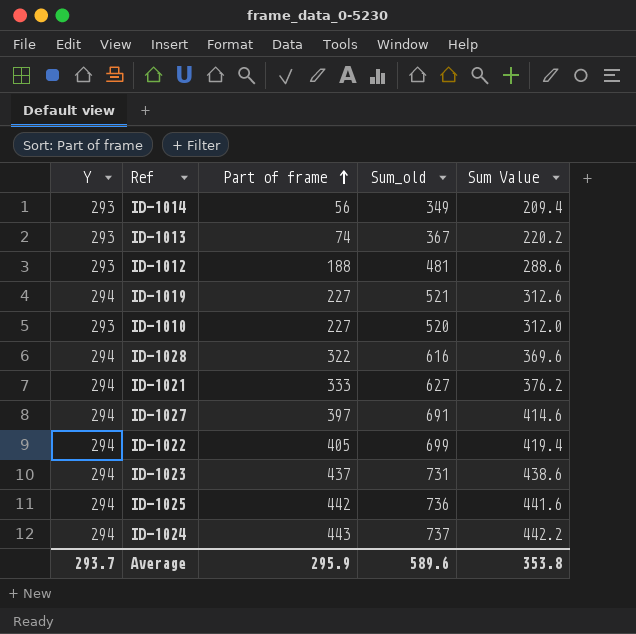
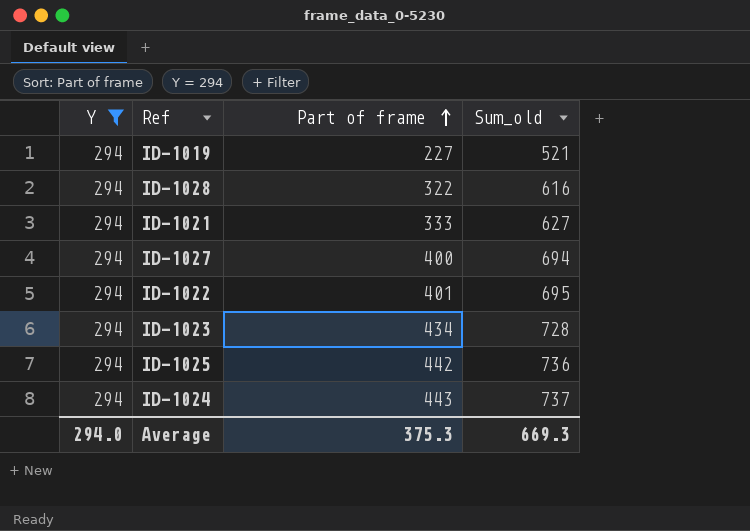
filter: none -> Y = 294
column Sum Value | formula: [Sum_old] * 0.6 -> none
ID-1027 | Part of frame: 397 -> 400
ID-1027 | Sum_old: 691 -> 694
ID-1022 | Part of frame: 405 -> 401
ID-1022 | Sum_old: 699 -> 695
ID-1023 | Part of frame: 437 -> 434
ID-1023 | Sum_old: 731 -> 728
Average | Y: 293.7 -> 294.0
Average | Part of frame: 295.9 -> 375.3
Average | Sum_old: 589.6 -> 669.3

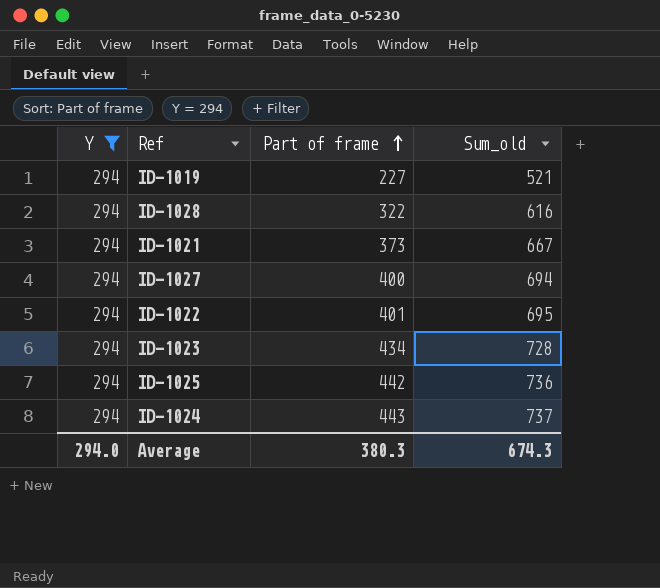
ID-1021 | Part of frame: 333 -> 373
ID-1021 | Sum_old: 627 -> 667
Average | Part of frame: 375.3 -> 380.3
Average | Sum_old: 669.3 -> 674.3

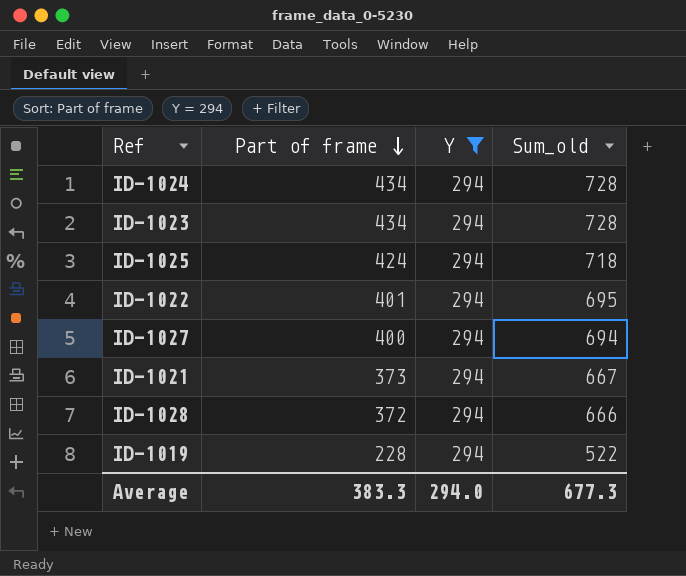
row order: Part of frame ascending -> Part of frame descending
column Y | position: 1 -> 3
ID-1024 | Part of frame: 443 -> 434
ID-1024 | Sum_old: 737 -> 728
ID-1025 | Part of frame: 442 -> 424
ID-1025 | Sum_old: 736 -> 718
ID-1028 | Part of frame: 322 -> 372
ID-1028 | Sum_old: 616 -> 666
ID-1019 | Part of frame: 227 -> 228
ID-1019 | Sum_old: 521 -> 522
Average | Part of frame: 380.3 -> 383.3
Average | Sum_old: 674.3 -> 677.3

